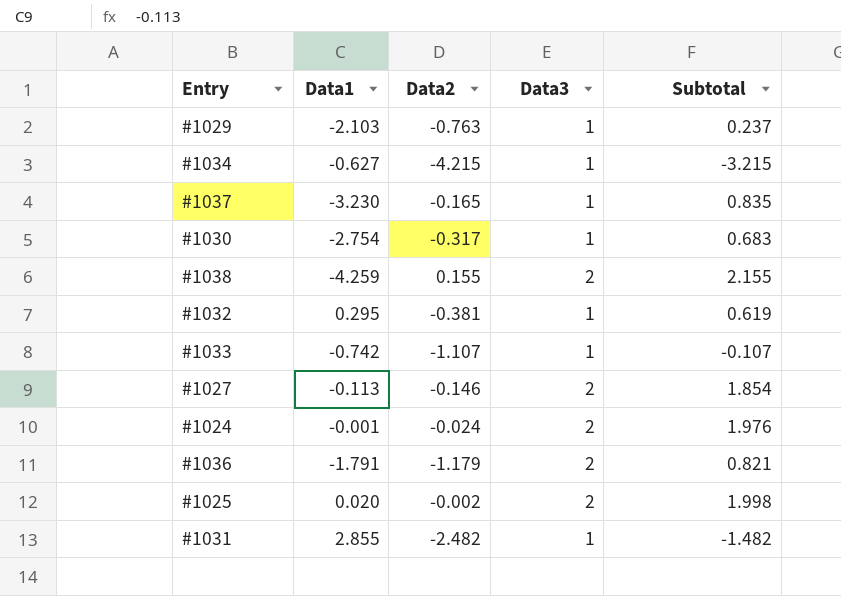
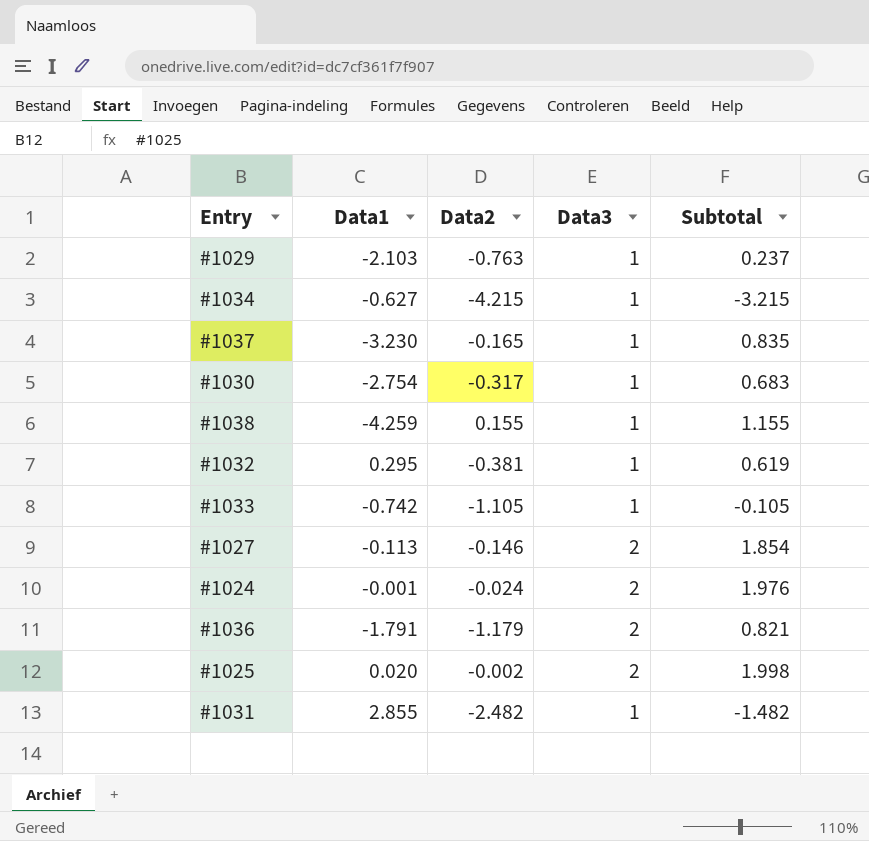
#1038 | Data3: 2 -> 1
#1038 | Subtotal: 2.155 -> 1.155
#1033 | Data2: -1.107 -> -1.105
#1033 | Subtotal: -0.107 -> -0.105

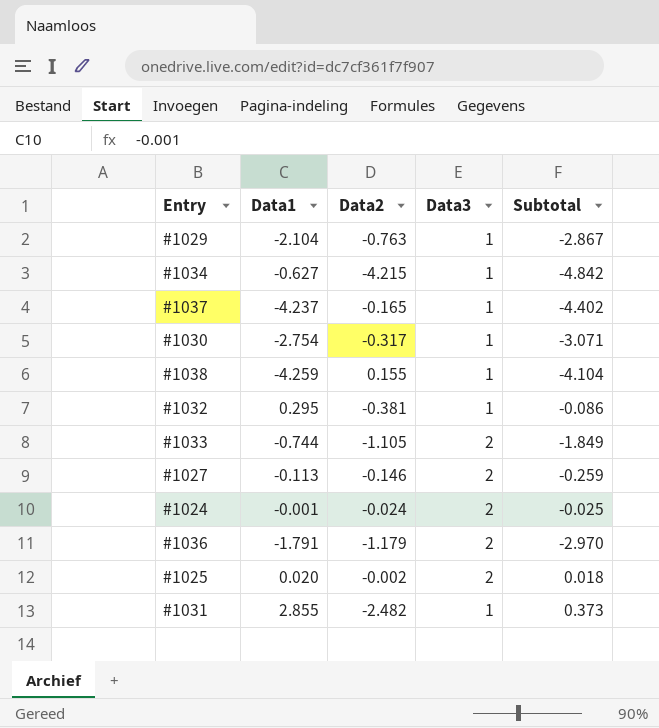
column Subtotal | formula: [Data2] + [Data3] -> [Data1] + [Data2]
#1029 | Data1: -2.103 -> -2.104
#1037 | Data1: -3.230 -> -4.237
#1033 | Data1: -0.742 -> -0.744
#1033 | Data3: 1 -> 2

